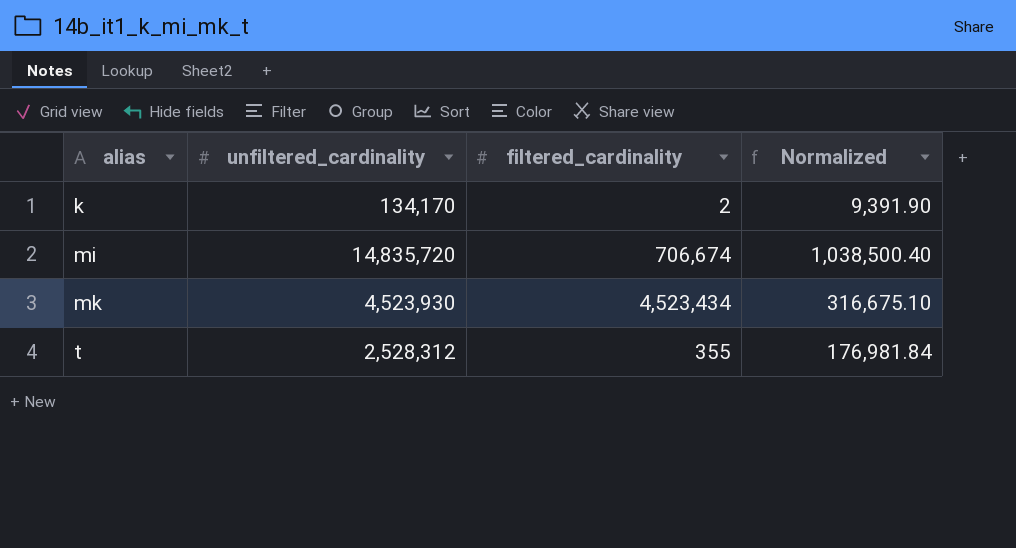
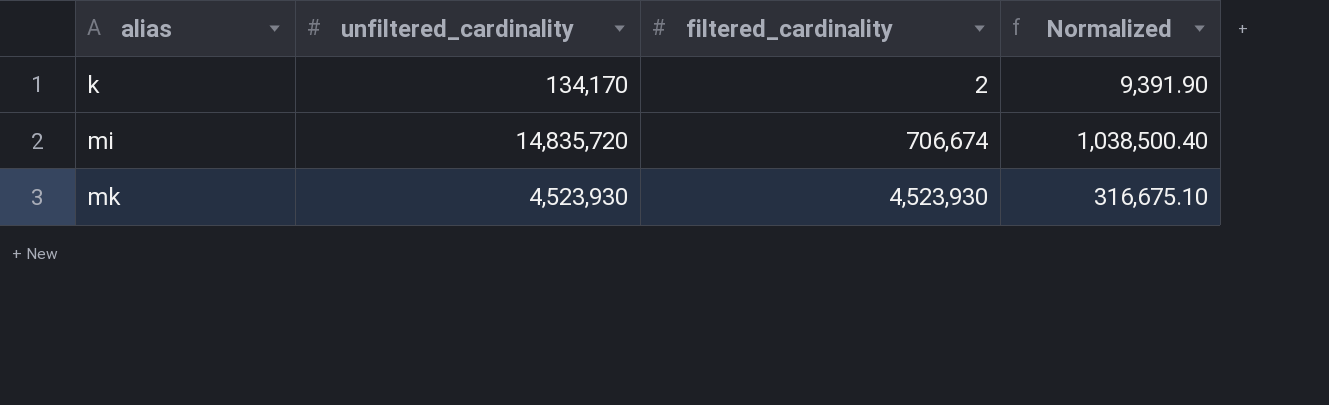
row t: 2,528,312 | 355 | 176,981.84 -> none
mk | filtered_cardinality: 4,523,434 -> 4,523,930

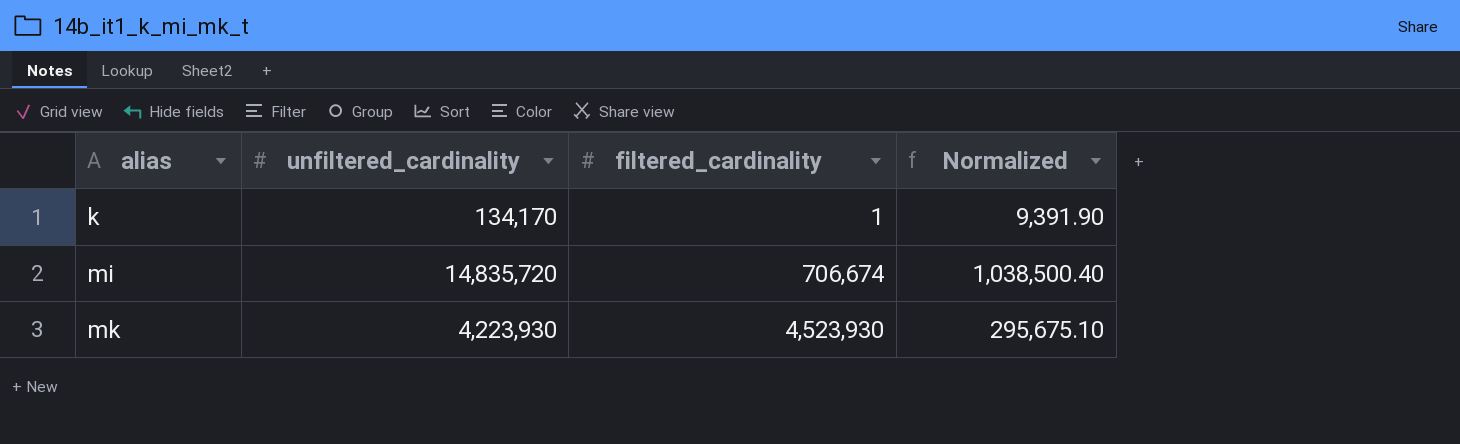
k | filtered_cardinality: 2 -> 1
mk | unfiltered_cardinality: 4,523,930 -> 4,223,930
mk | Normalized: 316,675.10 -> 295,675.10

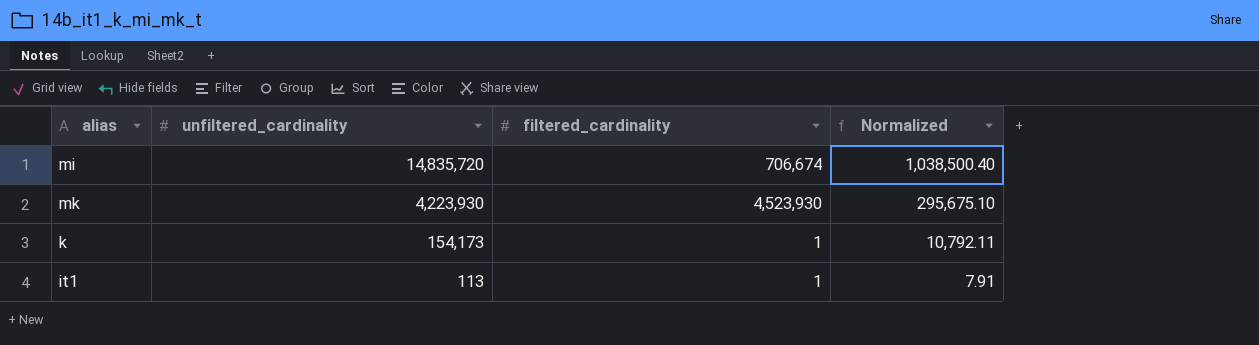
row order: alias ascending -> unfiltered_cardinality descending
k | unfiltered_cardinality: 134,170 -> 154,173
k | Normalized: 9,391.90 -> 10,792.11
row it1: none -> 113 | 1 | 7.91

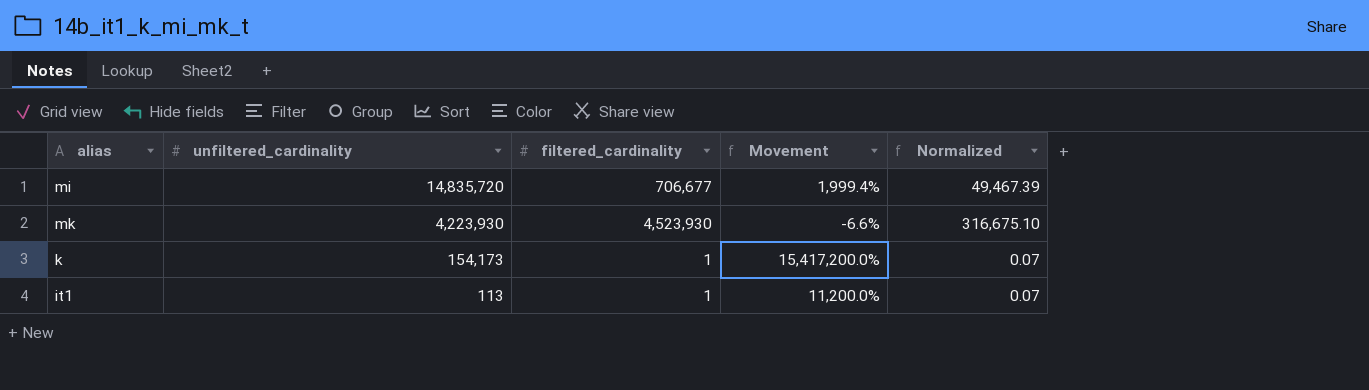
column Movement | formula: none -> ([unfiltered_cardinality] - [filtered_cardinality]) / [filtered_cardinality]
column Normalized | formula: [unfiltered_cardinality] * 0.07 -> [filtered_cardinality] * 0.07
mi | filtered_cardinality: 706,674 -> 706,677

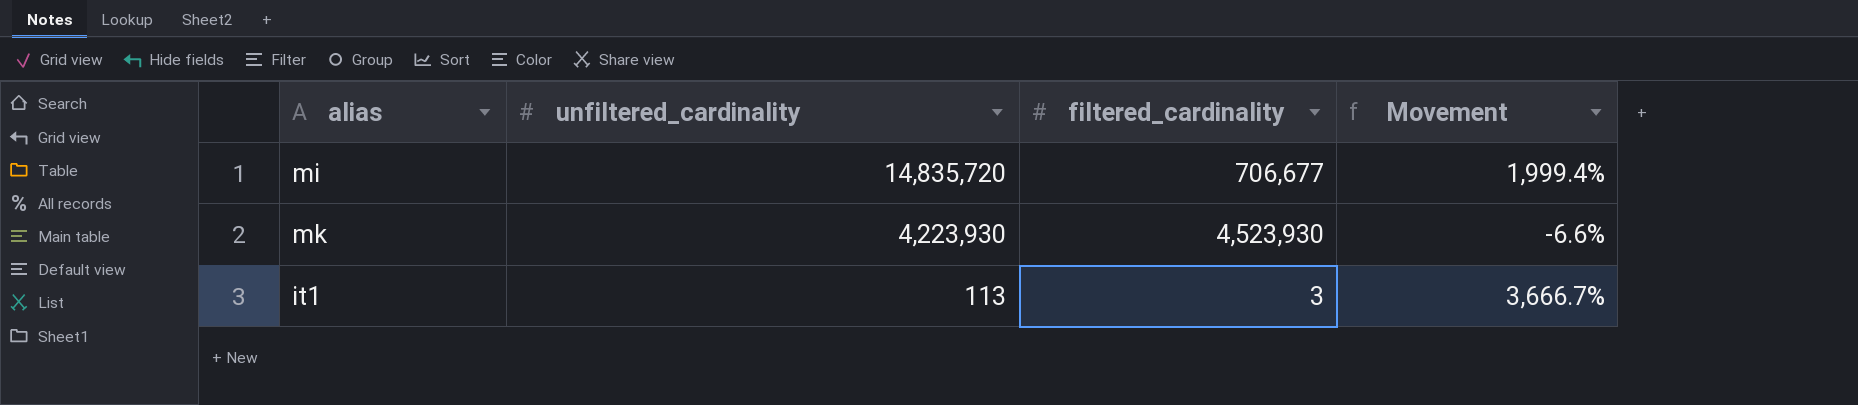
column Normalized | formula: [filtered_cardinality] * 0.07 -> none
row k: 154,173 | 1 | 15,417,200.0% | 0.07 -> none
it1 | filtered_cardinality: 1 -> 3
it1 | Movement: 11,200.0% -> 3,666.7%

